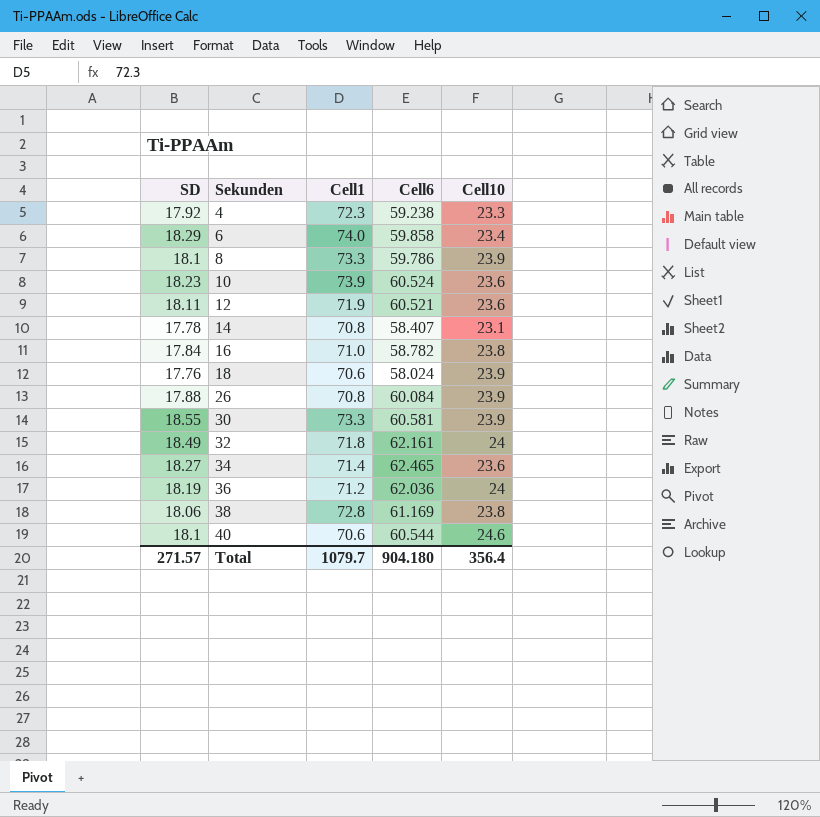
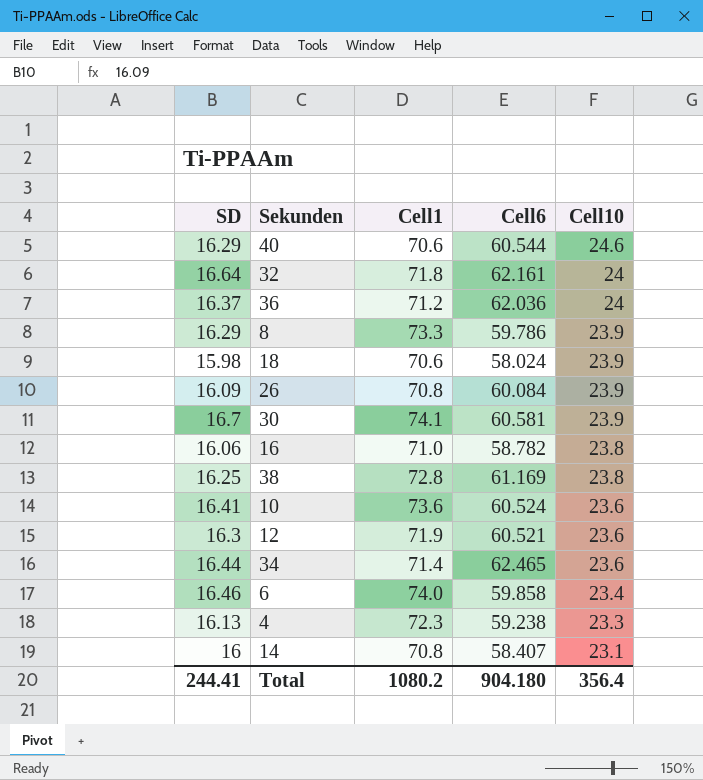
row order: Sekunden ascending -> Cell10 descending
40 | SD: 18.1 -> 16.29
32 | SD: 18.49 -> 16.64
36 | SD: 18.19 -> 16.37
8 | SD: 18.1 -> 16.29
18 | SD: 17.76 -> 15.98
26 | SD: 17.88 -> 16.09
30 | SD: 18.55 -> 16.7
30 | Cell1: 73.3 -> 74.1
16 | SD: 17.84 -> 16.06
38 | SD: 18.06 -> 16.25
10 | SD: 18.23 -> 16.41
10 | Cell1: 73.9 -> 73.6
12 | SD: 18.11 -> 16.3
34 | SD: 18.27 -> 16.44
6 | SD: 18.29 -> 16.46
4 | SD: 17.92 -> 16.13
14 | SD: 17.78 -> 16
Total | SD: 271.57 -> 244.41
Total | Cell1: 1079.7 -> 1080.2

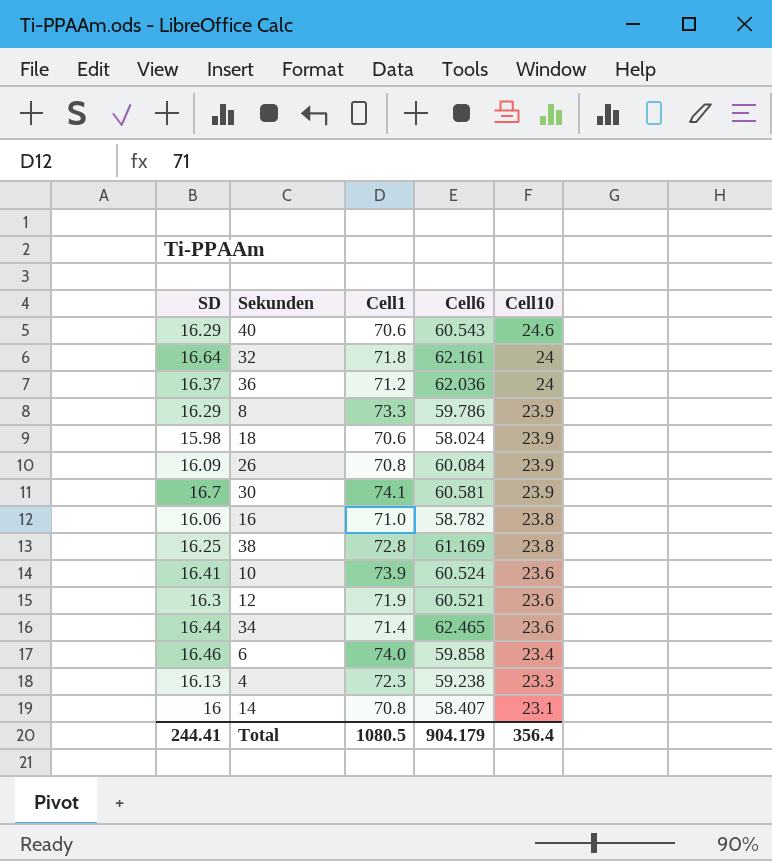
40 | Cell6: 60.544 -> 60.543
10 | Cell1: 73.6 -> 73.9
Total | Cell1: 1080.2 -> 1080.5
Total | Cell6: 904.180 -> 904.179

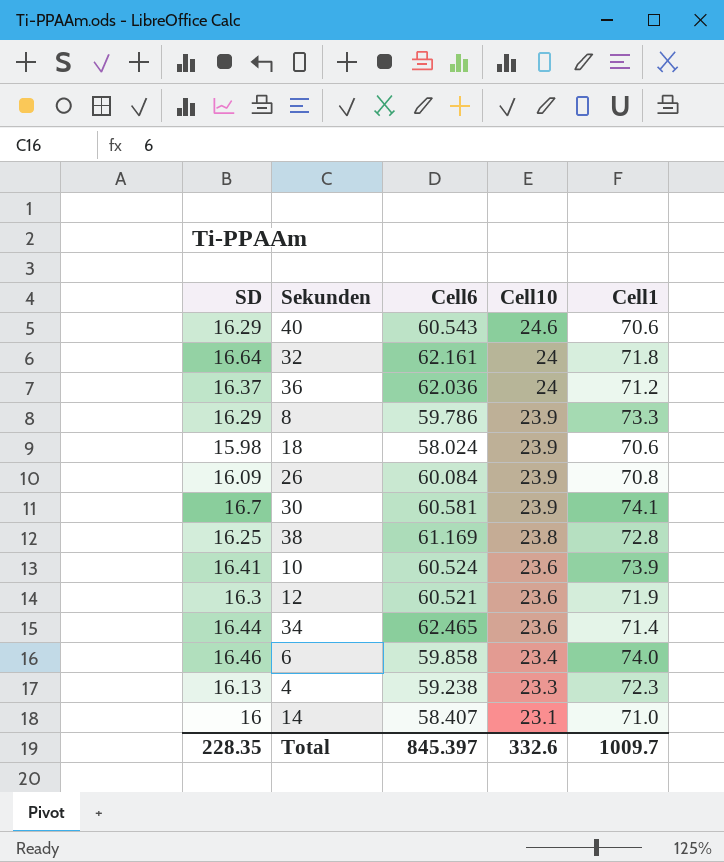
column Cell1 | position: 3 -> 5
row 16: 16.06 | 71.0 | 58.782 | 23.8 -> none
14 | Cell1: 70.8 -> 71.0
Total | SD: 244.41 -> 228.35
Total | Cell6: 904.179 -> 845.397
Total | Cell10: 356.4 -> 332.6
Total | Cell1: 1080.5 -> 1009.7

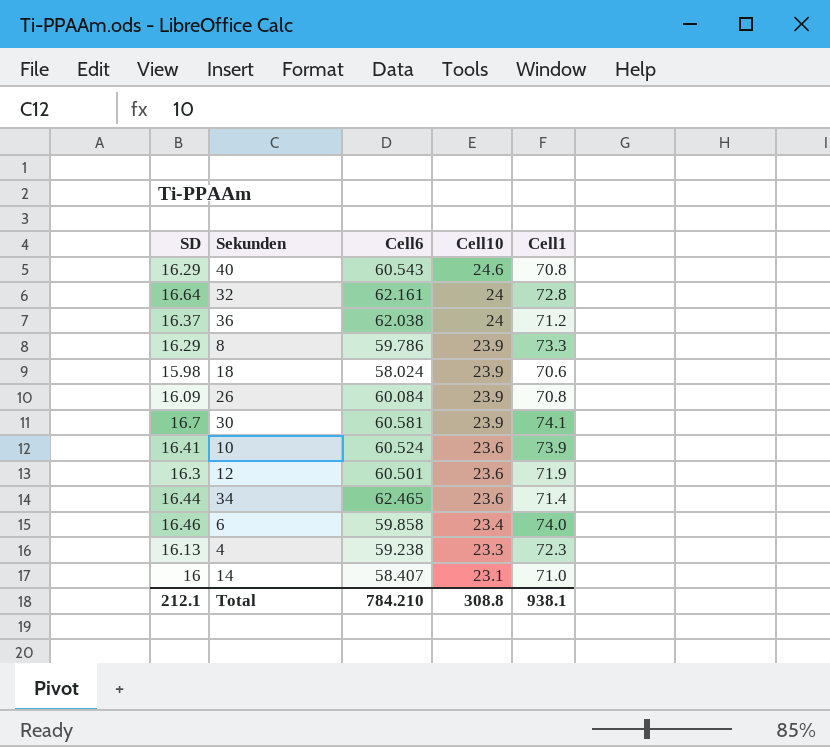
row 38: 16.25 | 61.169 | 23.8 | 72.8 -> none
40 | Cell1: 70.6 -> 70.8
32 | Cell1: 71.8 -> 72.8
36 | Cell6: 62.036 -> 62.038
12 | Cell6: 60.521 -> 60.501
Total | SD: 228.35 -> 212.1
Total | Cell6: 845.397 -> 784.210
Total | Cell10: 332.6 -> 308.8
Total | Cell1: 1009.7 -> 938.1

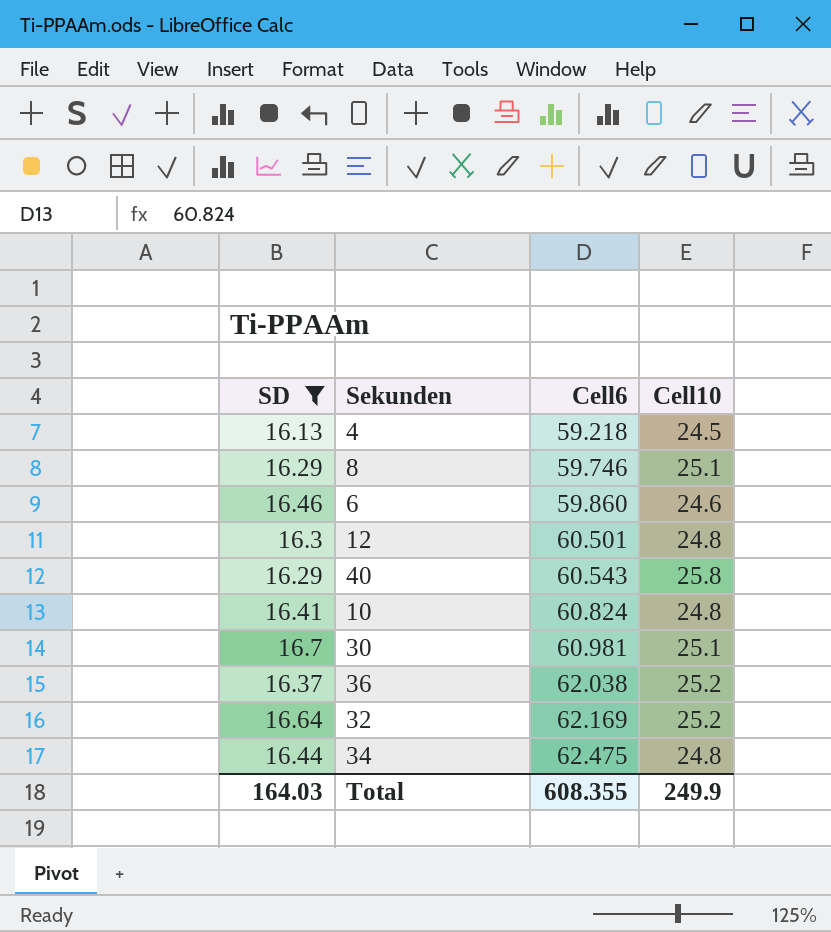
filter: none -> SD >= 16.13
row order: Cell10 descending -> Cell6 ascending
column Cell1 | position: 5 -> none
4 | Cell6: 59.238 -> 59.218
4 | Cell10: 23.3 -> 24.5
8 | Cell6: 59.786 -> 59.746
8 | Cell10: 23.9 -> 25.1
6 | Cell6: 59.858 -> 59.860
6 | Cell10: 23.4 -> 24.6
12 | Cell10: 23.6 -> 24.8
40 | Cell10: 24.6 -> 25.8
10 | Cell6: 60.524 -> 60.824
10 | Cell10: 23.6 -> 24.8
30 | Cell6: 60.581 -> 60.981
30 | Cell10: 23.9 -> 25.1
36 | Cell10: 24 -> 25.2
32 | Cell6: 62.161 -> 62.169
32 | Cell10: 24 -> 25.2
34 | Cell6: 62.465 -> 62.475
34 | Cell10: 23.6 -> 24.8
Total | SD: 212.1 -> 164.03
Total | Cell6: 784.210 -> 608.355
Total | Cell10: 308.8 -> 249.9

